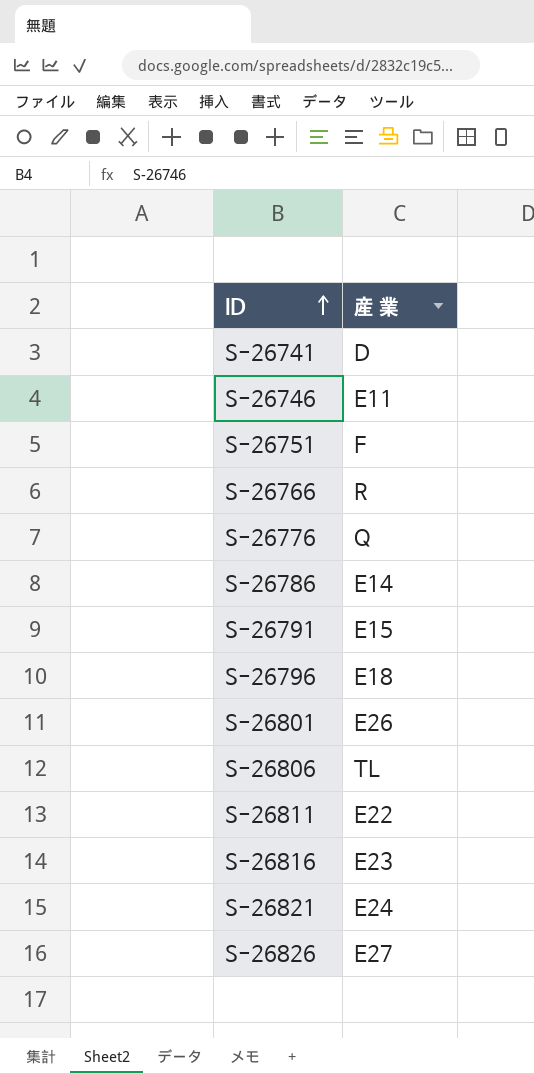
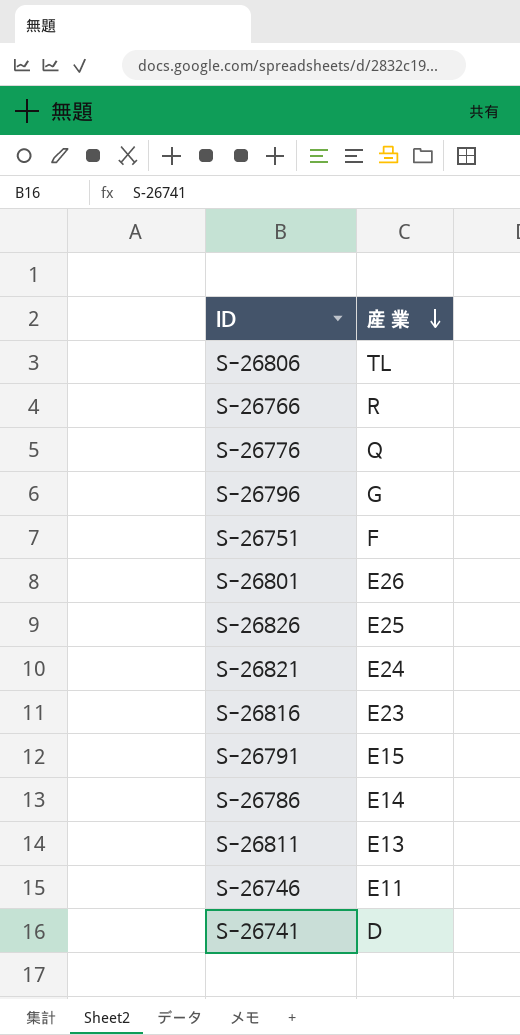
row order: ID ascending -> 産 業 descending
S-26796 | 産 業: E18 -> G
S-26826 | 産 業: E27 -> E25
S-26811 | 産 業: E22 -> E13

